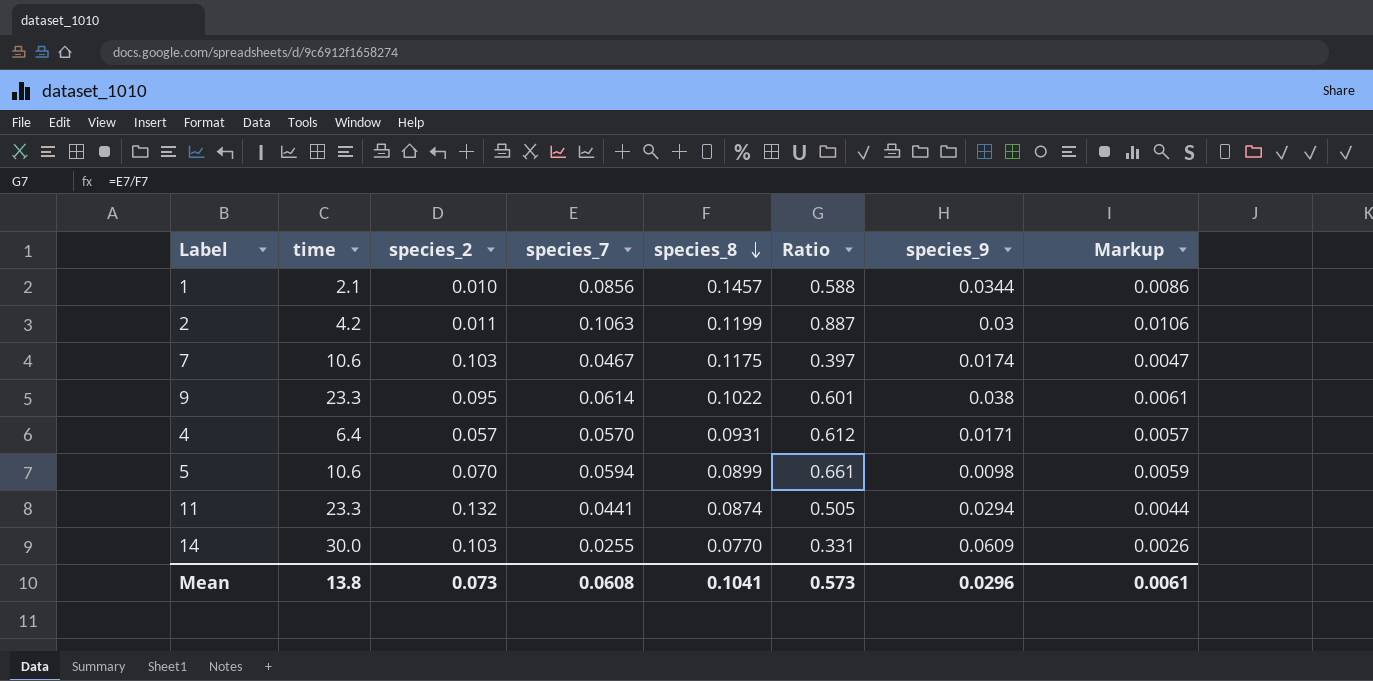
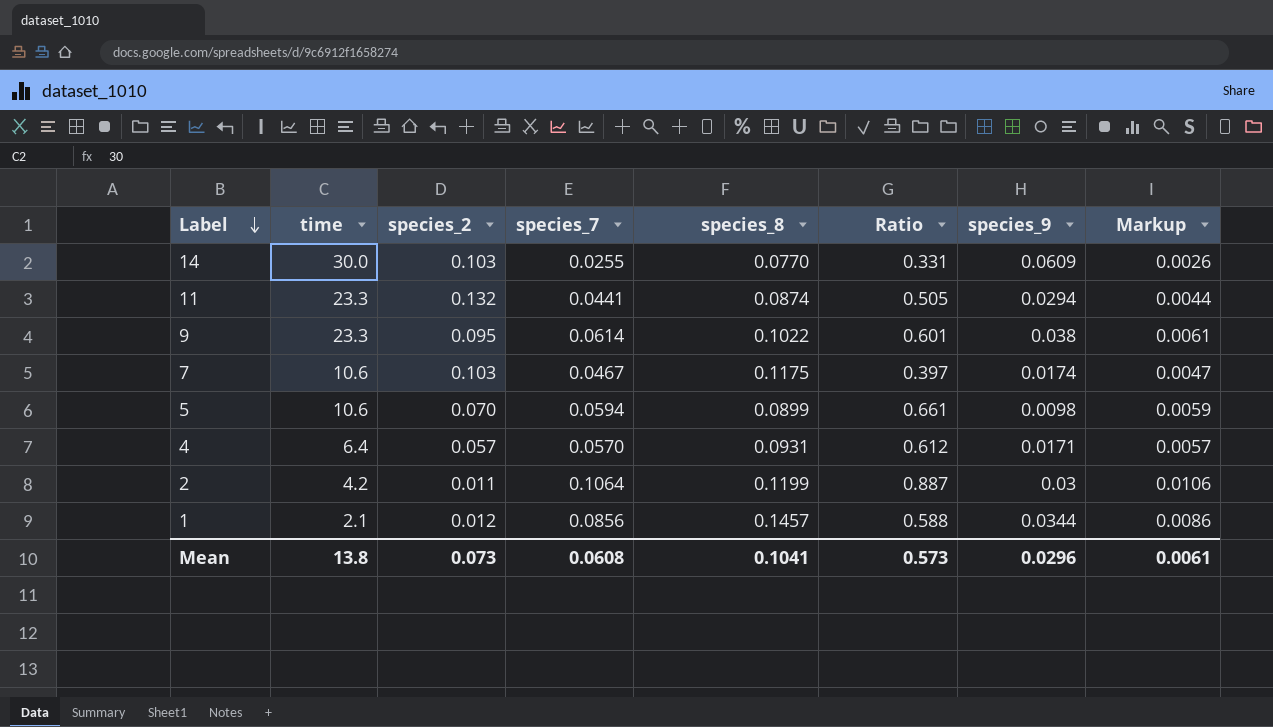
row order: species_8 descending -> Label descending
2 | species_7: 0.1063 -> 0.1064
1 | species_2: 0.010 -> 0.012

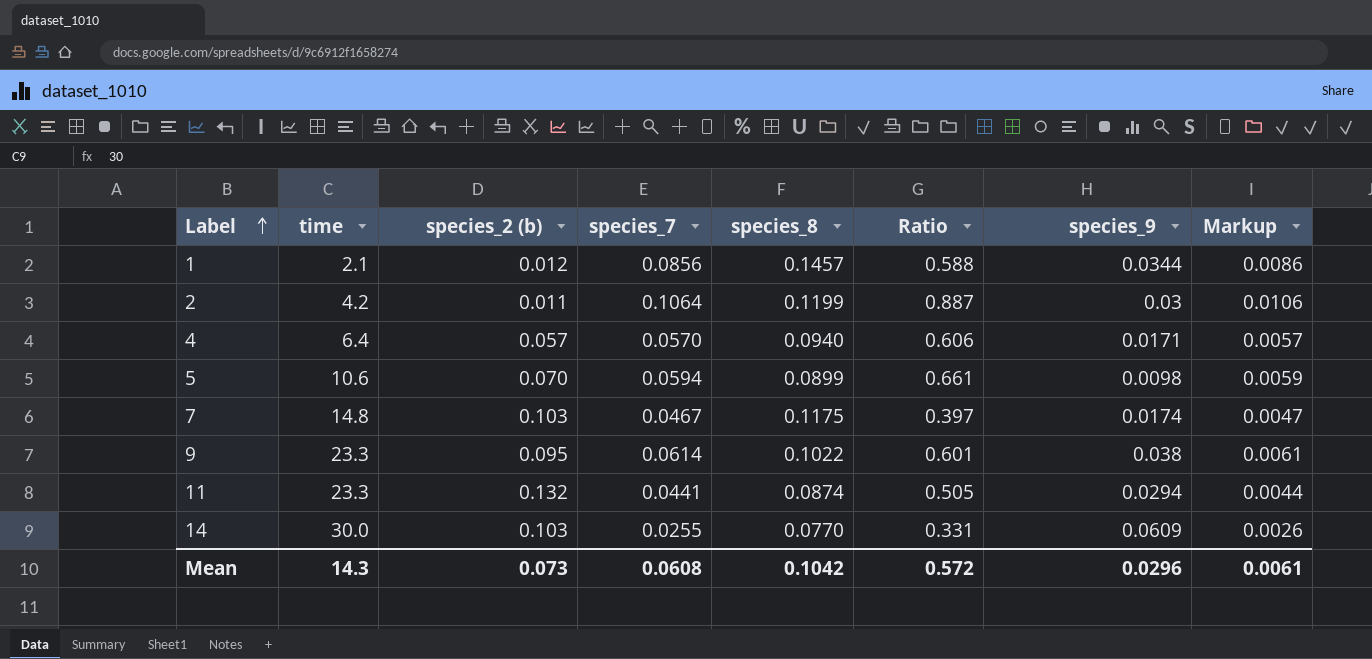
row order: Label descending -> Label ascending
column name: species_2 -> species_2 (b)
4 | species_8: 0.0931 -> 0.0940
4 | Ratio: 0.612 -> 0.606
7 | time: 10.6 -> 14.8
Mean | time: 13.8 -> 14.3
Mean | species_8: 0.1041 -> 0.1042
Mean | Ratio: 0.573 -> 0.572

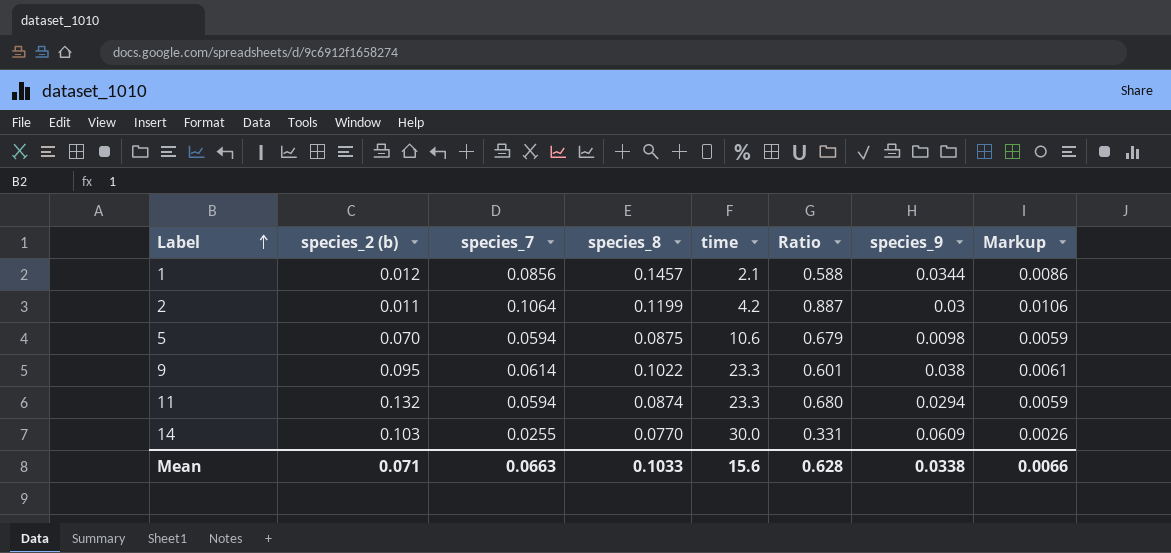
column time | position: 2 -> 5
row 4: 6.4 | 0.057 | 0.0570 | 0.0940 | 0.606 | 0.0171 | 0.0057 -> none
row 7: 14.8 | 0.103 | 0.0467 | 0.1175 | 0.397 | 0.0174 | 0.0047 -> none
5 | species_8: 0.0899 -> 0.0875
5 | Ratio: 0.661 -> 0.679
11 | species_7: 0.0441 -> 0.0594
11 | Ratio: 0.505 -> 0.680
11 | Markup: 0.0044 -> 0.0059
Mean | species_2 (b): 0.073 -> 0.071
Mean | species_7: 0.0608 -> 0.0663
Mean | species_8: 0.1042 -> 0.1033
Mean | time: 14.3 -> 15.6
Mean | Ratio: 0.572 -> 0.628
Mean | species_9: 0.0296 -> 0.0338
Mean | Markup: 0.0061 -> 0.0066

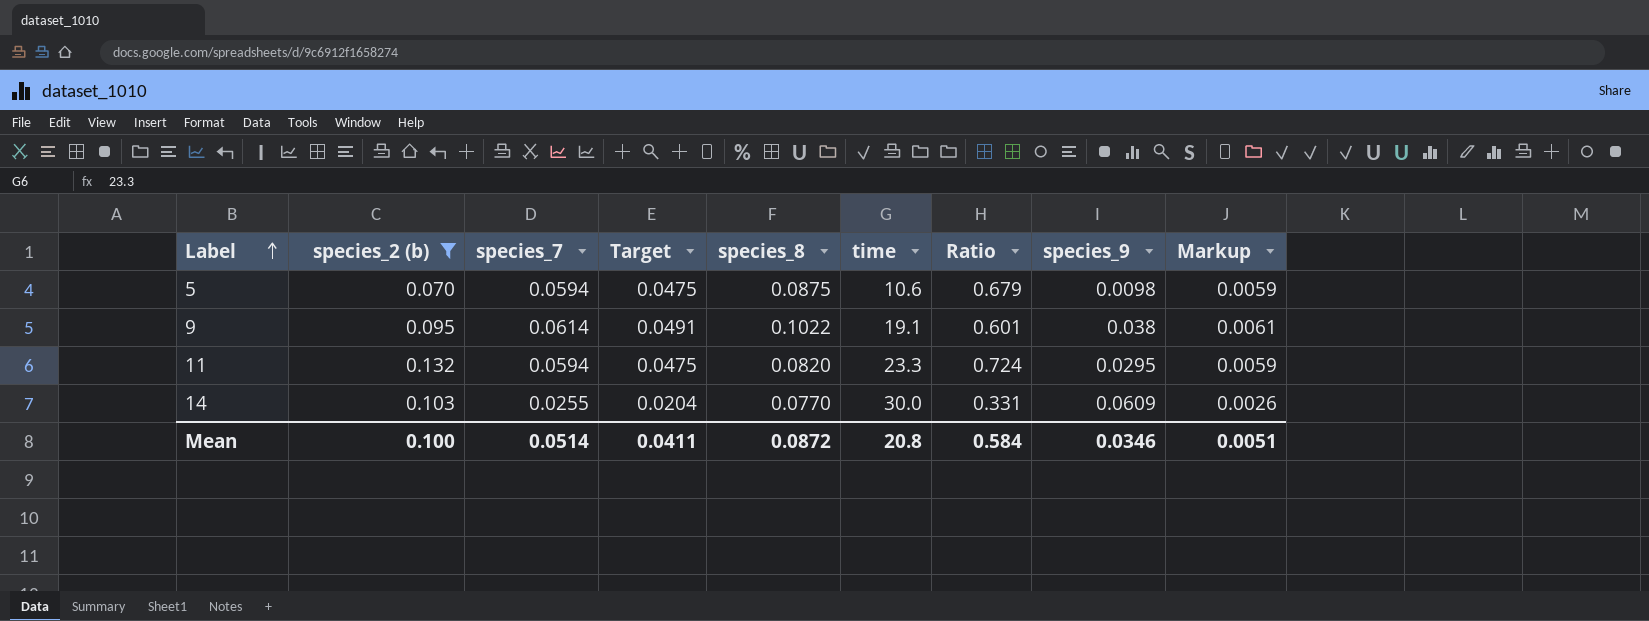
filter: none -> species_2 (b) >= 0.070
column Target | formula: none -> [species_7] * 0.8
9 | time: 23.3 -> 19.1
11 | species_8: 0.0874 -> 0.0820
11 | Ratio: 0.680 -> 0.724
11 | species_9: 0.0294 -> 0.0295
Mean | species_2 (b): 0.071 -> 0.100
Mean | species_7: 0.0663 -> 0.0514
Mean | species_8: 0.1033 -> 0.0872
Mean | time: 15.6 -> 20.8
Mean | Ratio: 0.628 -> 0.584
Mean | species_9: 0.0338 -> 0.0346
Mean | Markup: 0.0066 -> 0.0051

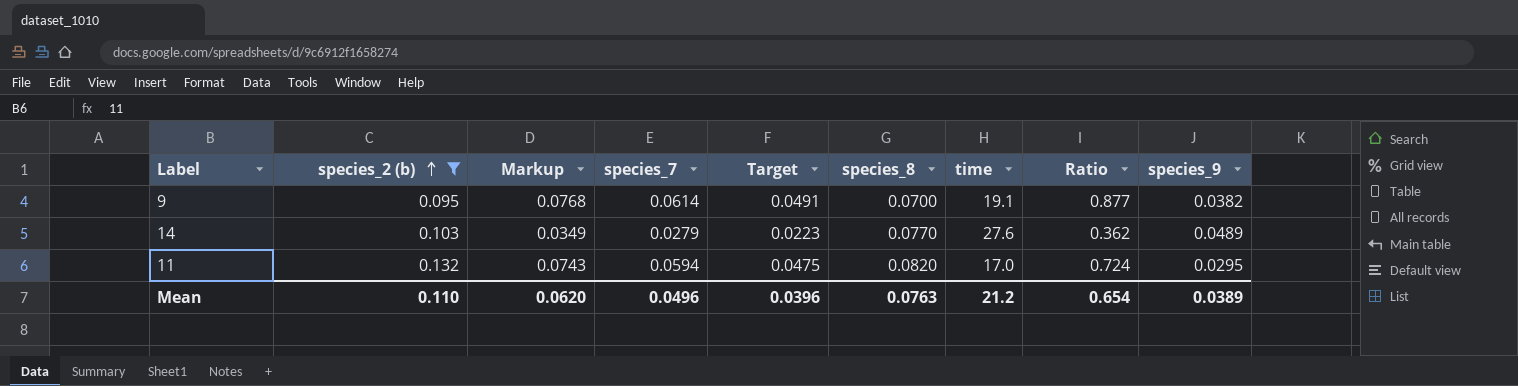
row order: Label ascending -> species_2 (b) ascending
column Markup | formula: [species_7] * 0.1 -> [species_7] * 1.25
column Markup | position: 9 -> 3
row 5: 0.070 | 0.0594 | 0.0475 | 0.0875 | 10.6 | 0.679 | 0.0098 | 0.0059 -> none
9 | species_8: 0.1022 -> 0.0700
9 | Ratio: 0.601 -> 0.877
9 | species_9: 0.038 -> 0.0382
14 | species_7: 0.0255 -> 0.0279
14 | Target: 0.0204 -> 0.0223
14 | time: 30.0 -> 27.6
14 | Ratio: 0.331 -> 0.362
14 | species_9: 0.0609 -> 0.0489
11 | time: 23.3 -> 17.0
Mean | species_2 (b): 0.100 -> 0.110
Mean | Markup: 0.0051 -> 0.0620
Mean | species_7: 0.0514 -> 0.0496
Mean | Target: 0.0411 -> 0.0396
Mean | species_8: 0.0872 -> 0.0763
Mean | time: 20.8 -> 21.2
Mean | Ratio: 0.584 -> 0.654
Mean | species_9: 0.0346 -> 0.0389

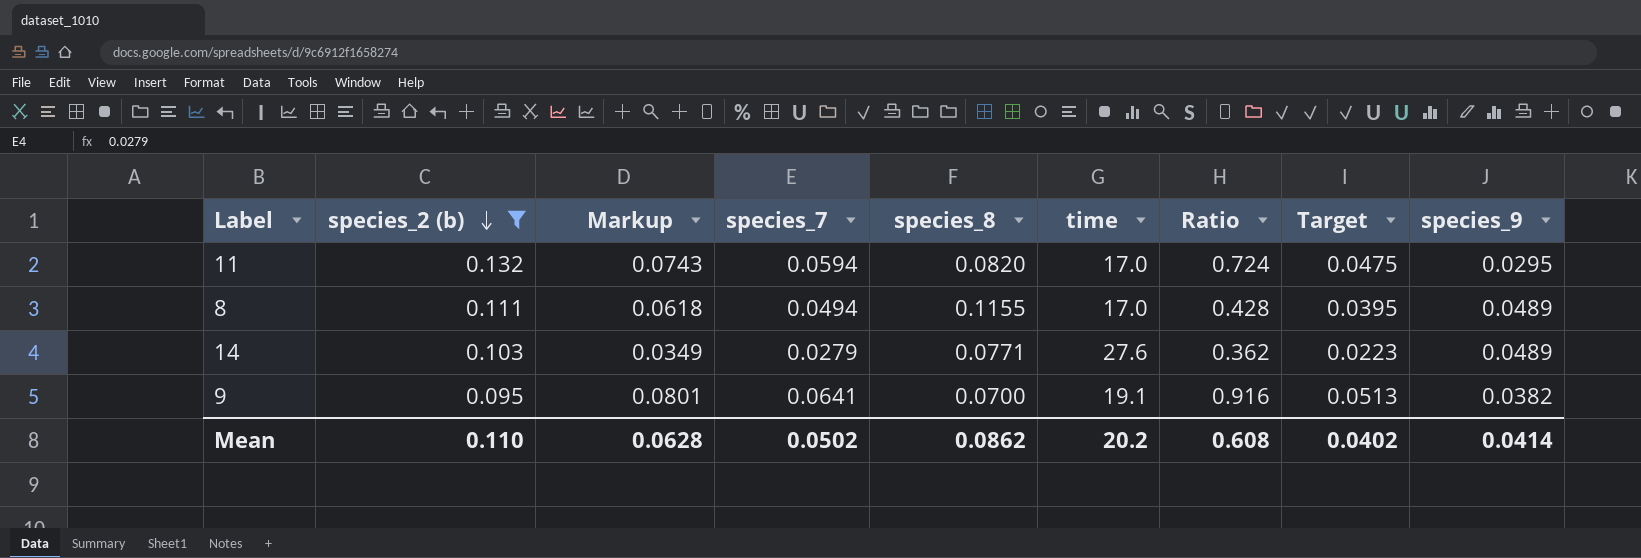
row order: species_2 (b) ascending -> species_2 (b) descending
column Target | position: 5 -> 8
row 8: none -> 0.111 | 0.0618 | 0.0494 | 0.1155 | 17.0 | 0.428 | 0.0395 | 0.0489
14 | species_8: 0.0770 -> 0.0771
9 | Markup: 0.0768 -> 0.0801
9 | species_7: 0.0614 -> 0.0641
9 | Ratio: 0.877 -> 0.916
9 | Target: 0.0491 -> 0.0513
Mean | Markup: 0.0620 -> 0.0628
Mean | species_7: 0.0496 -> 0.0502
Mean | species_8: 0.0763 -> 0.0862
Mean | time: 21.2 -> 20.2
Mean | Ratio: 0.654 -> 0.608
Mean | Target: 0.0396 -> 0.0402
Mean | species_9: 0.0389 -> 0.0414

